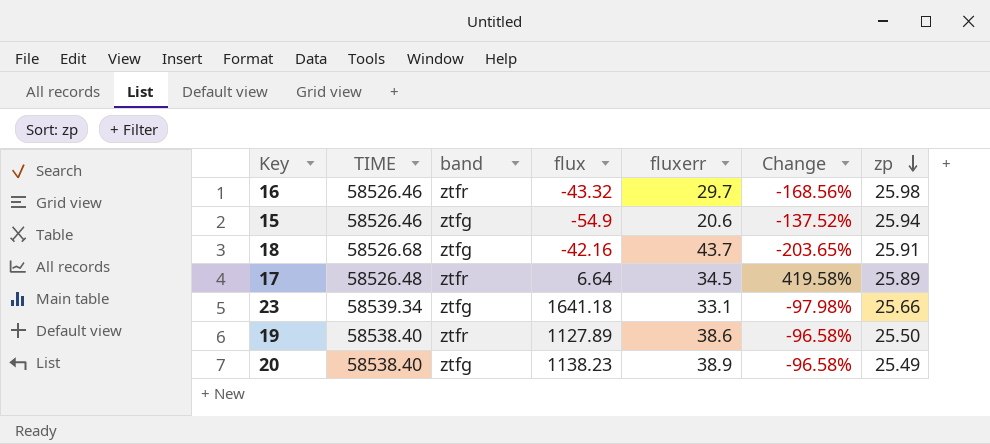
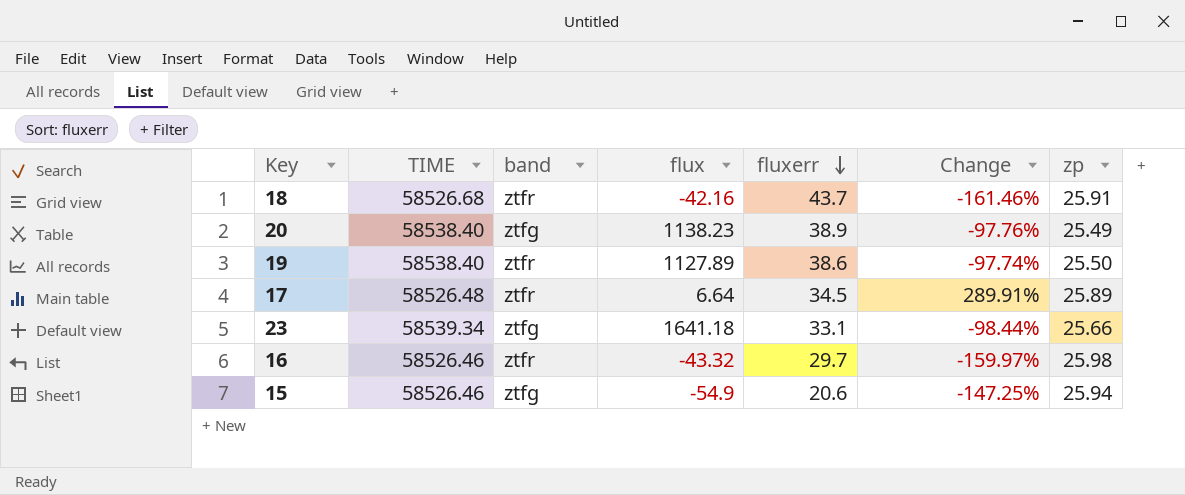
row order: zp descending -> fluxerr descending
column Change | formula: ([fluxerr] - [flux]) / [flux] -> ([zp] - [flux]) / [flux]
18 | band: ztfg -> ztfr

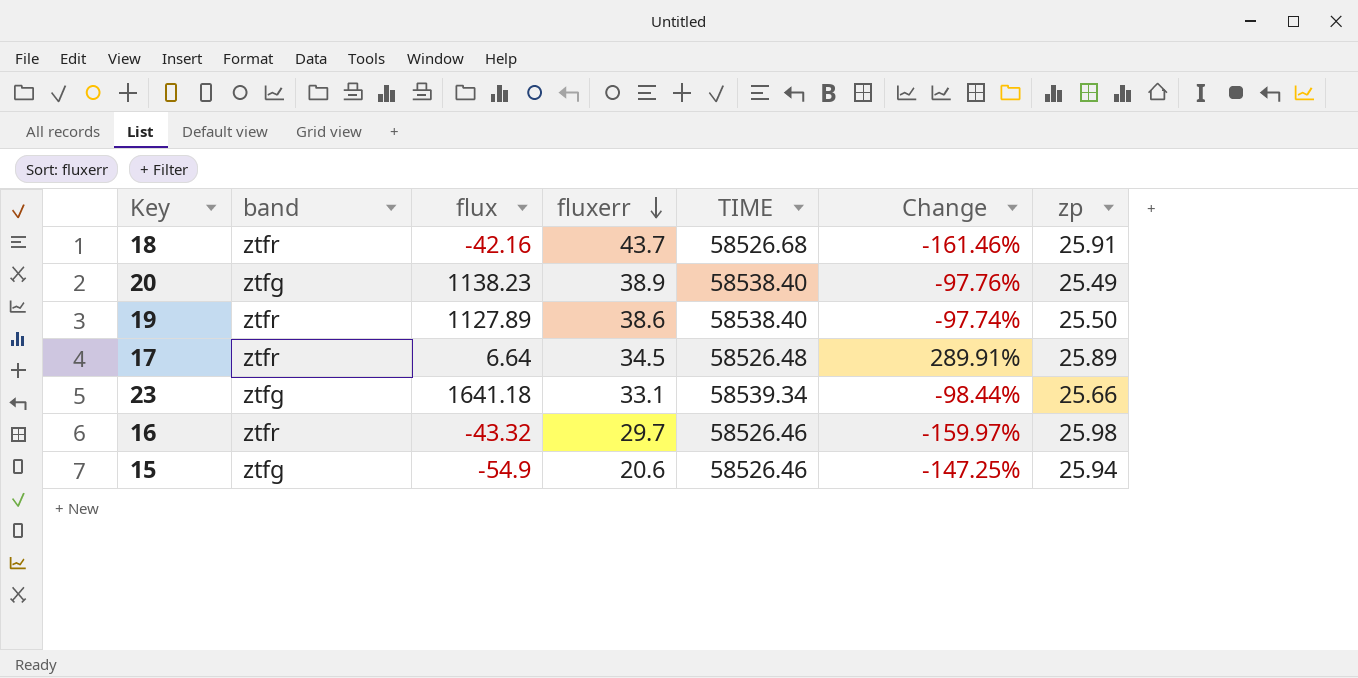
column TIME | position: 2 -> 5

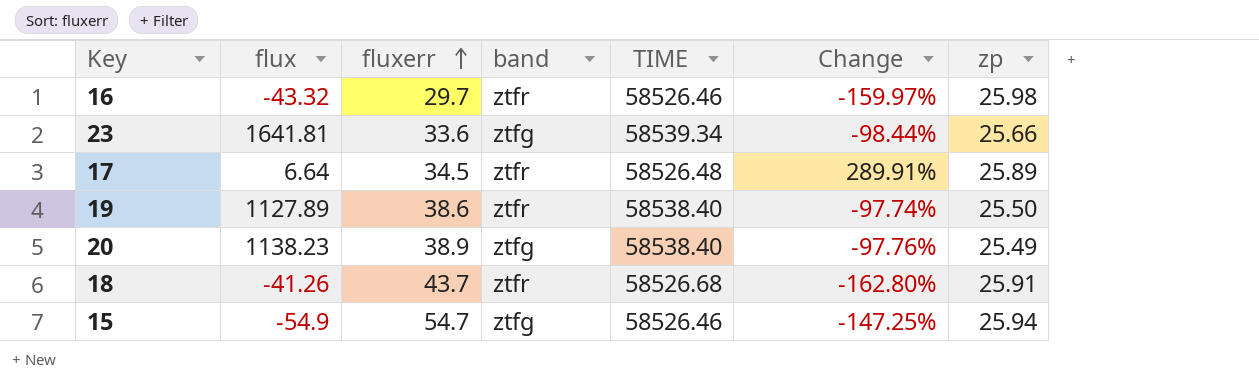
row order: fluxerr descending -> fluxerr ascending
column band | position: 2 -> 4
23 | flux: 1641.18 -> 1641.81
23 | fluxerr: 33.1 -> 33.6
18 | flux: -42.16 -> -41.26
18 | Change: -161.46% -> -162.80%
15 | fluxerr: 20.6 -> 54.7

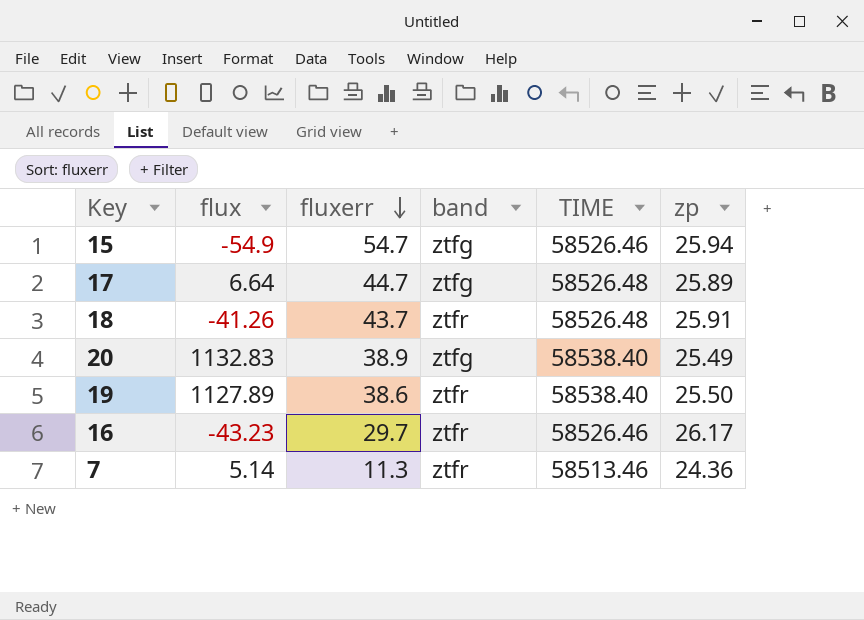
row order: fluxerr ascending -> fluxerr descending
column Change | formula: ([zp] - [flux]) / [flux] -> none
row 23: 1641.81 | 33.6 | ztfg | 58539.34 | -98.44% | 25.66 -> none
17 | fluxerr: 34.5 -> 44.7
17 | band: ztfr -> ztfg
18 | TIME: 58526.68 -> 58526.48
20 | flux: 1138.23 -> 1132.83
16 | flux: -43.32 -> -43.23
16 | zp: 25.98 -> 26.17
row 7: none -> 5.14 | 11.3 | ztfr | 58513.46 | 24.36

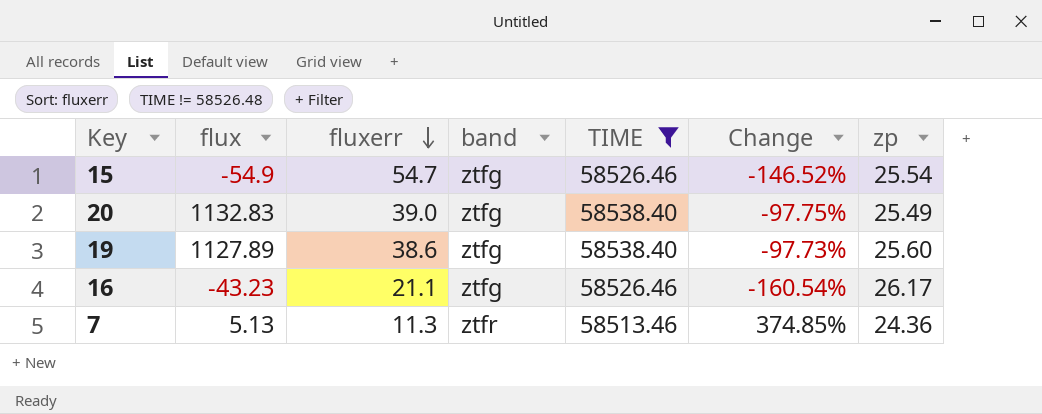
filter: none -> TIME != 58526.48
column Change | formula: none -> ([zp] - [flux]) / [flux]
15 | zp: 25.94 -> 25.54
20 | fluxerr: 38.9 -> 39.0
19 | band: ztfr -> ztfg
19 | zp: 25.50 -> 25.60
16 | fluxerr: 29.7 -> 21.1
16 | band: ztfr -> ztfg
7 | flux: 5.14 -> 5.13

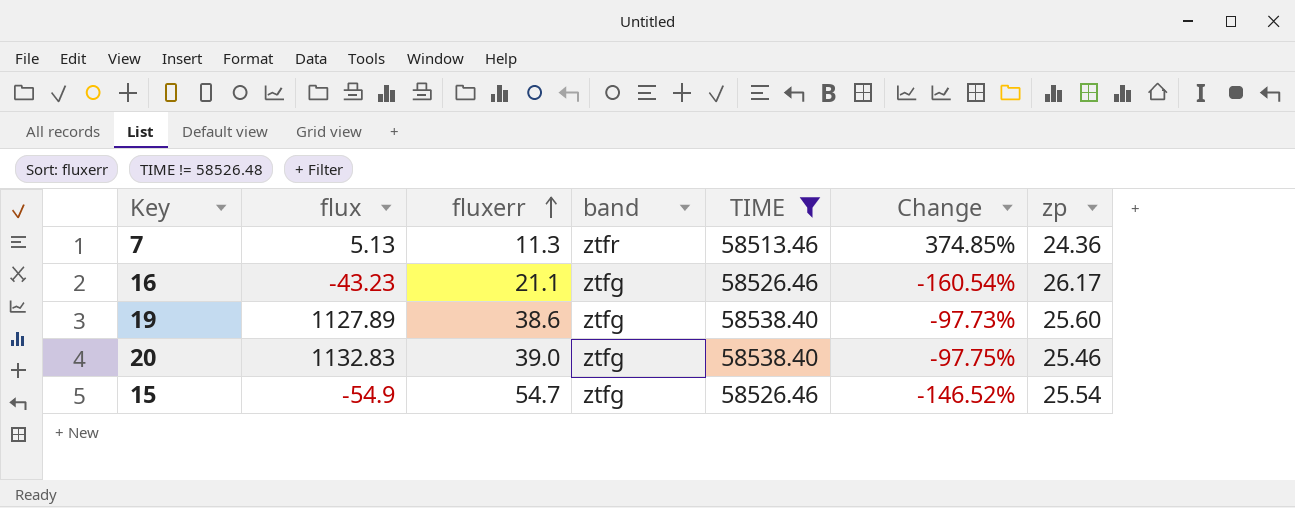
row order: fluxerr descending -> fluxerr ascending
20 | zp: 25.49 -> 25.46

